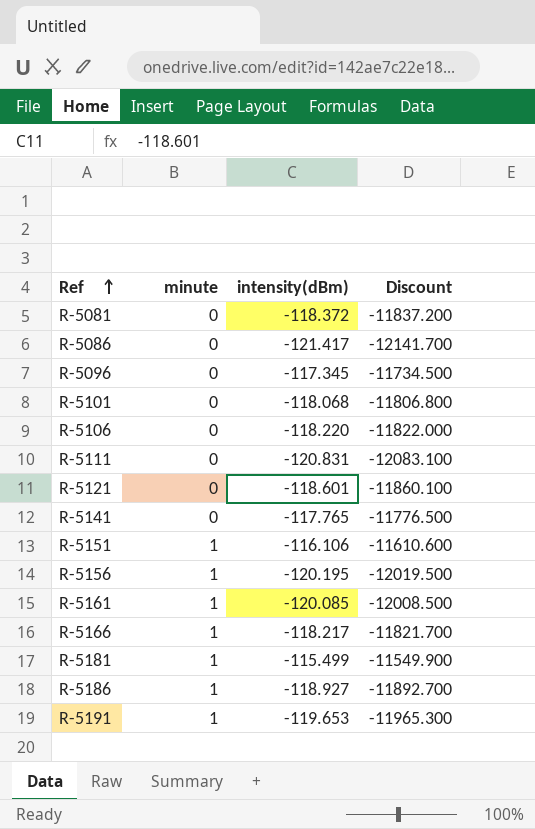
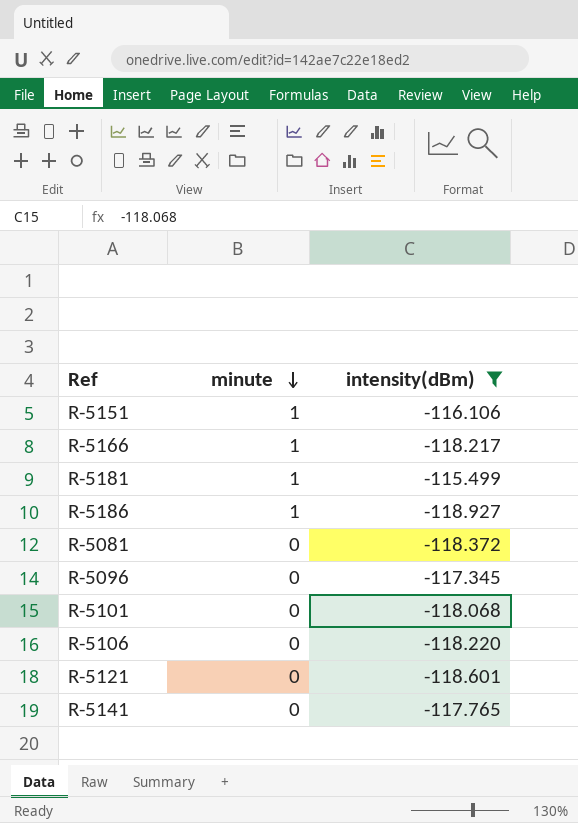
filter: none -> intensity(dBm) >= -118.927
row order: Ref ascending -> minute descending
column Discount | formula: [intensity(dBm)] * 100 -> none

